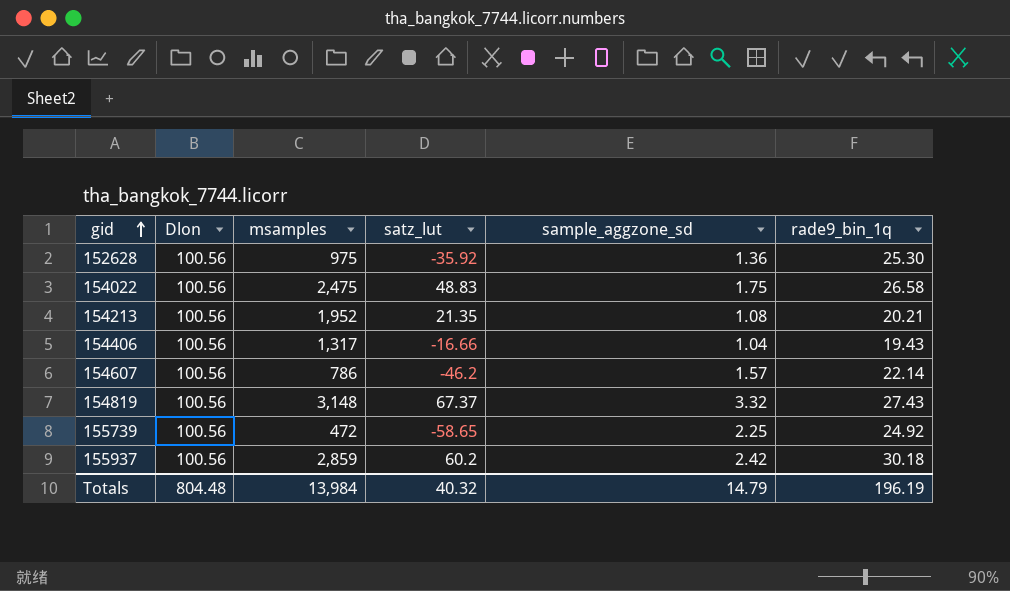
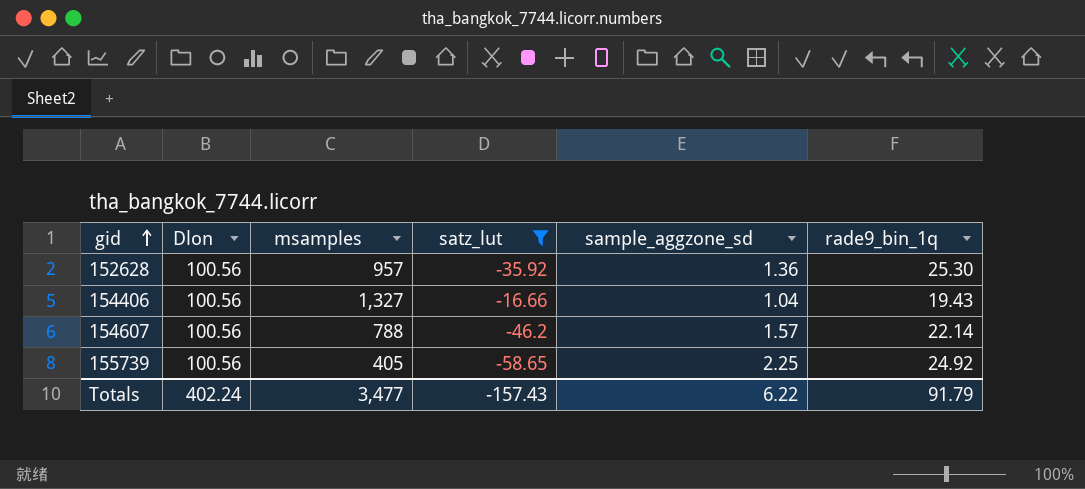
filter: none -> satz_lut <= -16.66
152628 | msamples: 975 -> 957
154406 | msamples: 1,317 -> 1,327
154607 | msamples: 786 -> 788
155739 | msamples: 472 -> 405
Totals | Dlon: 804.48 -> 402.24
Totals | msamples: 13,984 -> 3,477
Totals | satz_lut: 40.32 -> -157.43
Totals | sample_aggzone_sd: 14.79 -> 6.22
Totals | rade9_bin_1q: 196.19 -> 91.79

